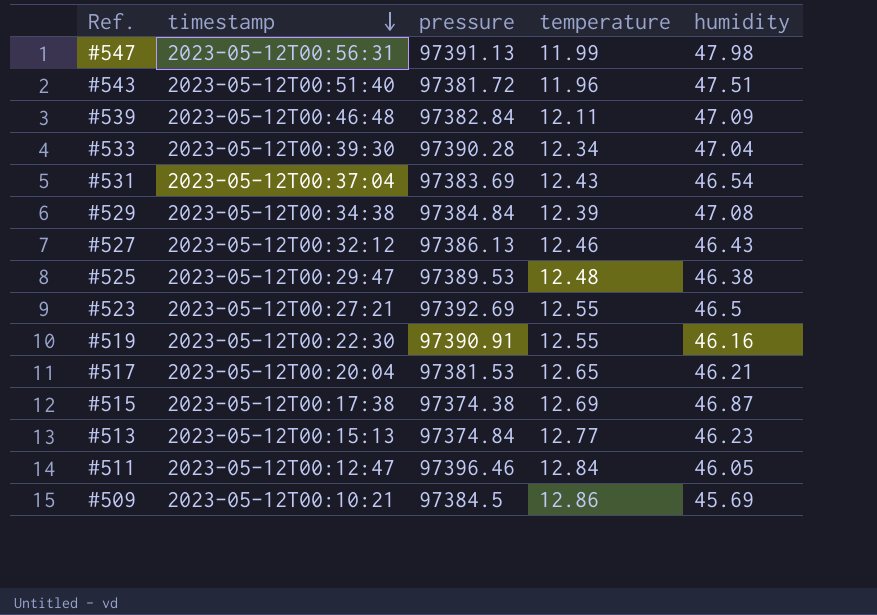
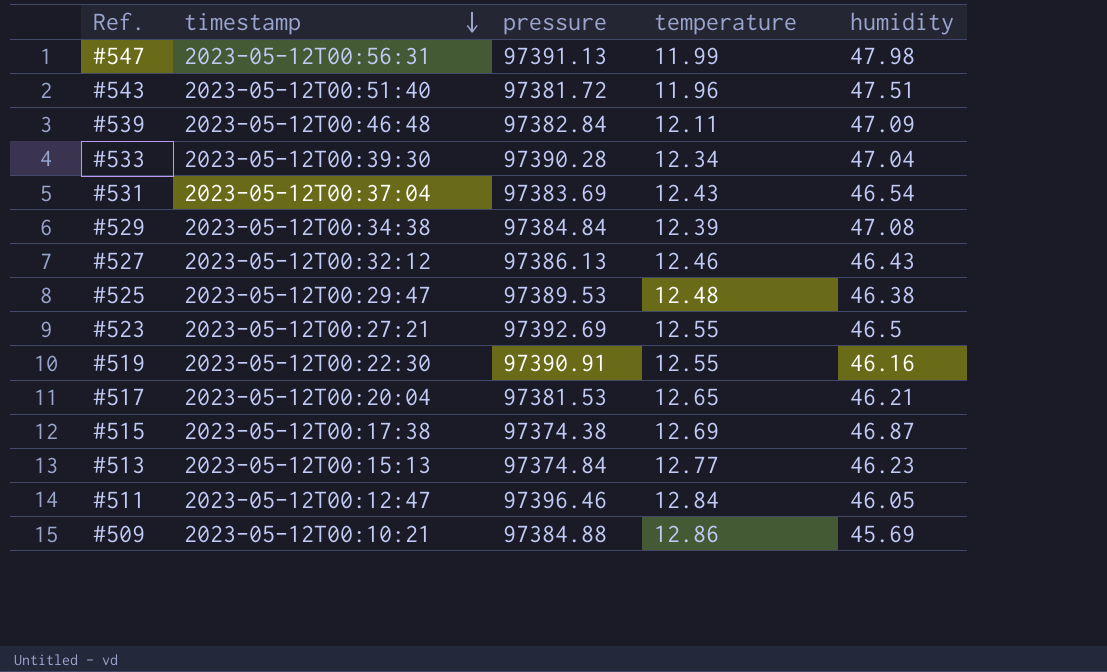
#509 | pressure: 97384.5 -> 97384.88

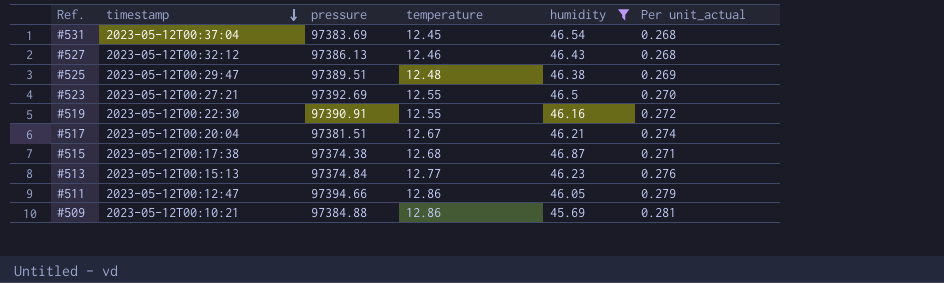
filter: none -> humidity <= 46.87
column Per unit_actual | formula: none -> [temperature] / [humidity]
#531 | temperature: 12.43 -> 12.45
#525 | pressure: 97389.53 -> 97389.51
#517 | pressure: 97381.53 -> 97381.51
#517 | temperature: 12.65 -> 12.67
#515 | temperature: 12.69 -> 12.68
#511 | pressure: 97396.46 -> 97394.66
#511 | temperature: 12.84 -> 12.86

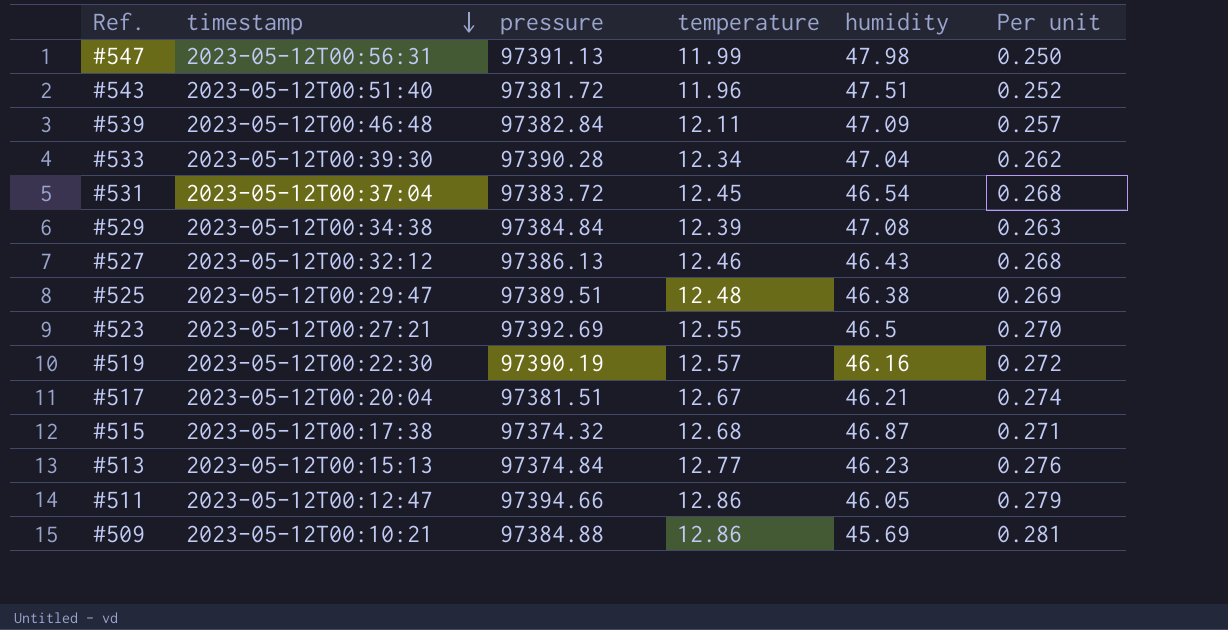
filter: humidity <= 46.87 -> none
column name: Per unit_actual -> Per unit
#531 | pressure: 97383.69 -> 97383.72
#519 | pressure: 97390.91 -> 97390.19
#519 | temperature: 12.55 -> 12.57
#515 | pressure: 97374.38 -> 97374.32

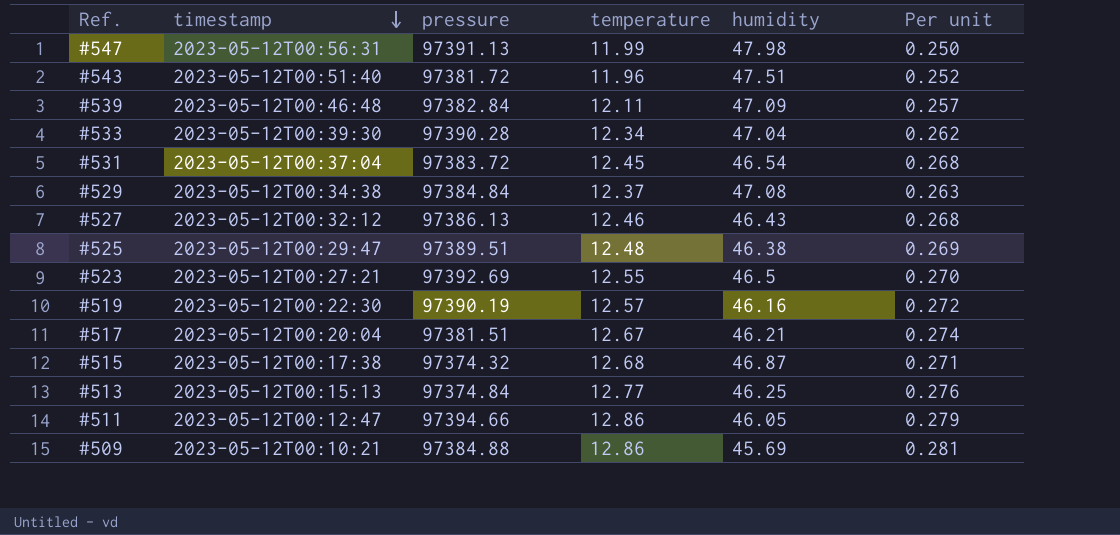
#529 | temperature: 12.39 -> 12.37
#513 | humidity: 46.23 -> 46.25

